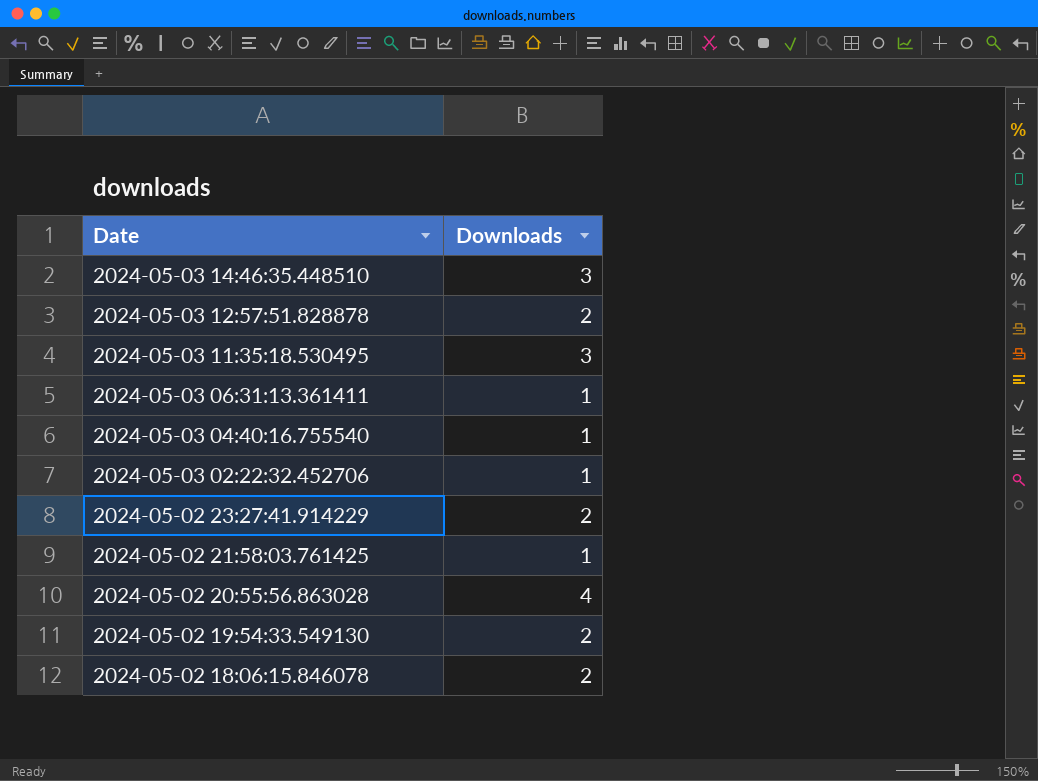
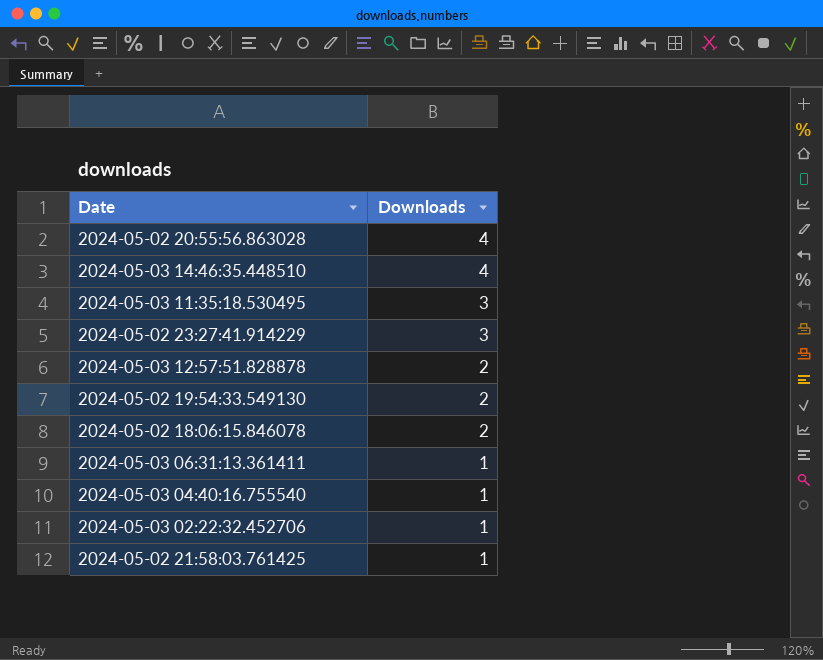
row order: Date descending -> Downloads descending
2024-05-03 14:46:35.448510 | Downloads: 3 -> 4
2024-05-02 23:27:41.914229 | Downloads: 2 -> 3

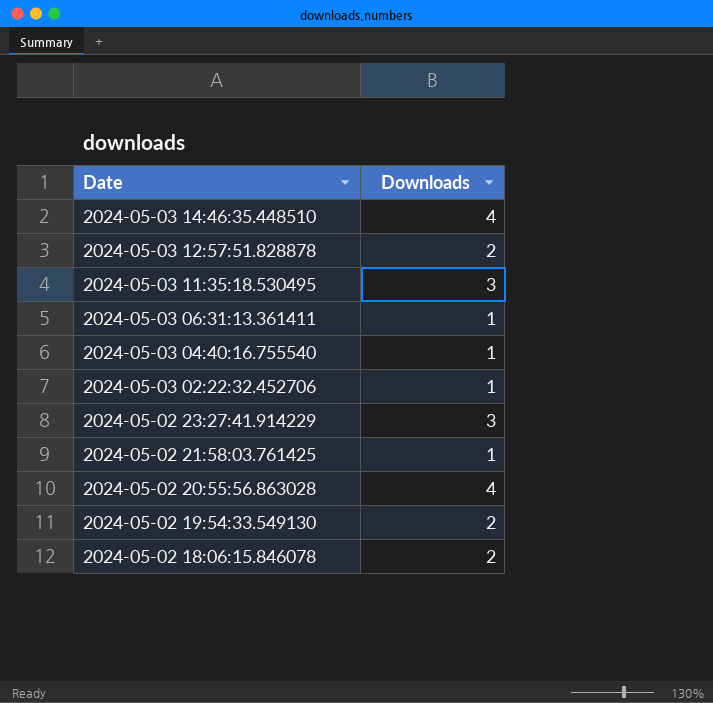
row order: Downloads descending -> Date descending

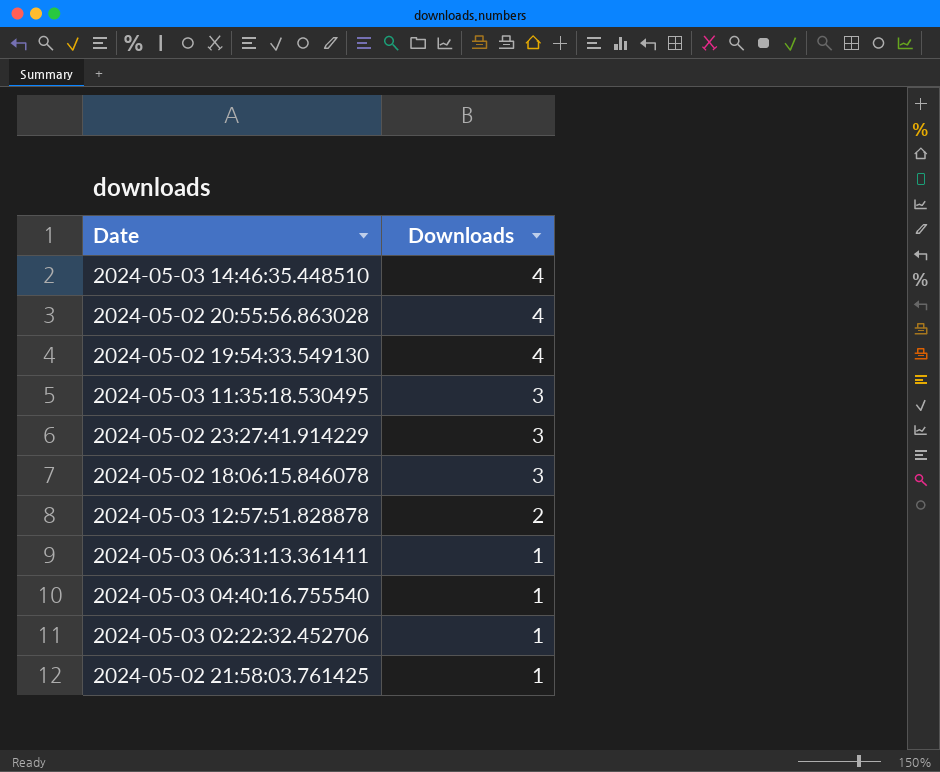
row order: Date descending -> Downloads descending
2024-05-02 19:54:33.549130 | Downloads: 2 -> 4
2024-05-02 18:06:15.846078 | Downloads: 2 -> 3

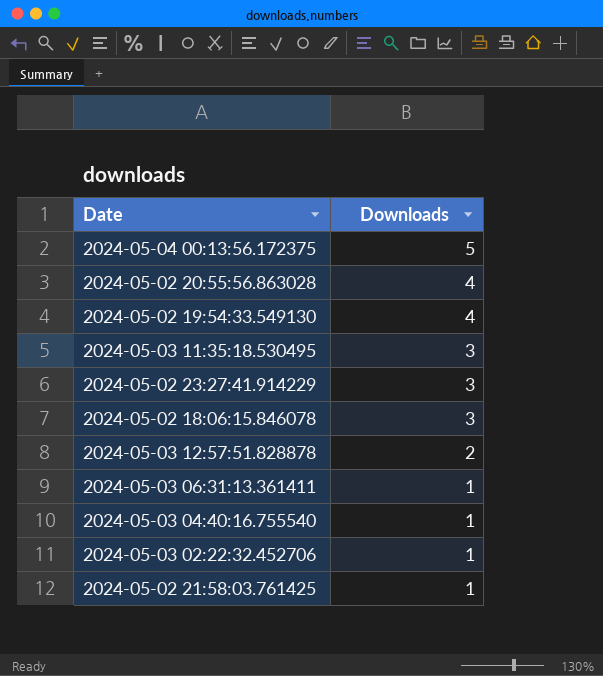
row 2024-05-03 14:46:35.448510: 4 -> none
row 2024-05-04 00:13:56.172375: none -> 5

